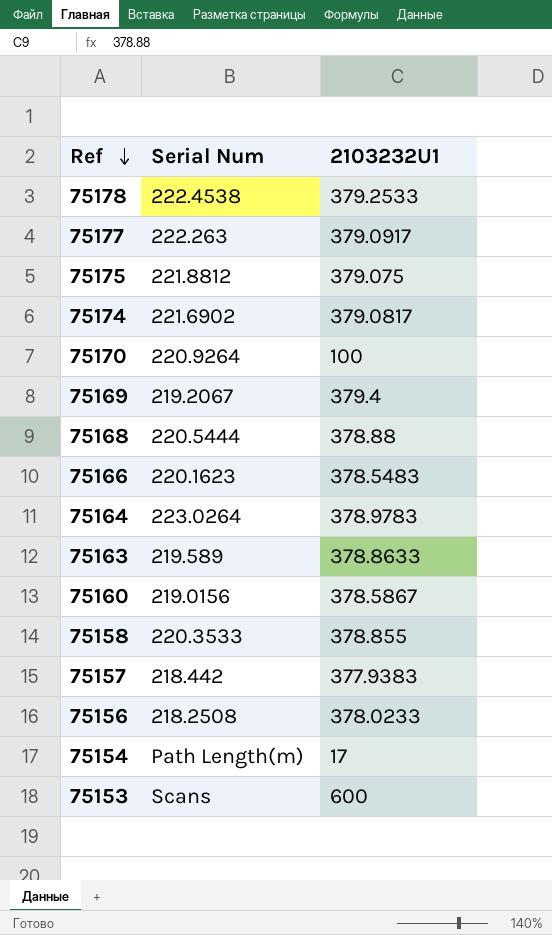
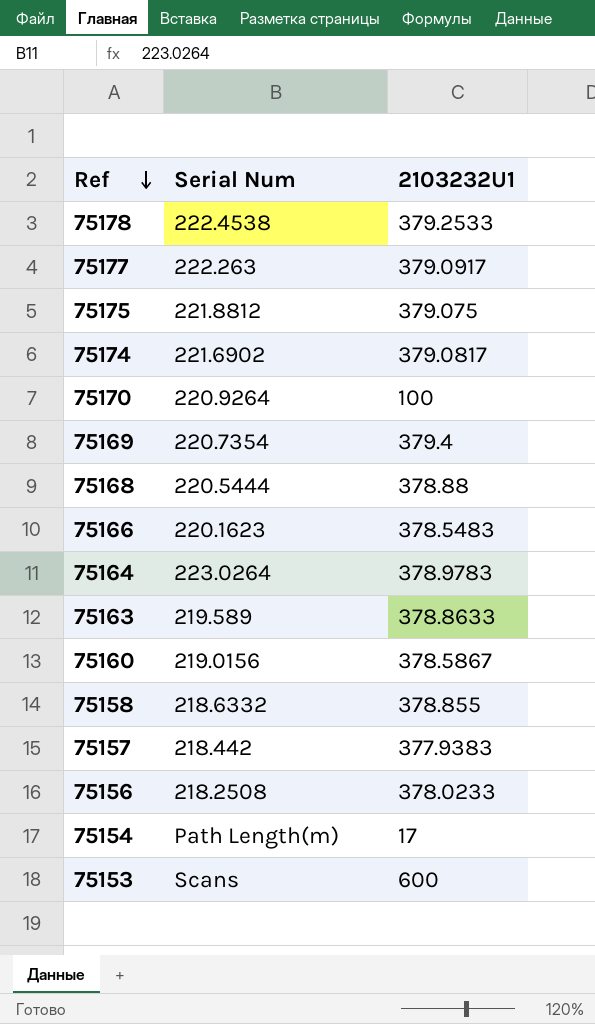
75169 | Serial Num: 219.2067 -> 220.7354
75158 | Serial Num: 220.3533 -> 218.6332

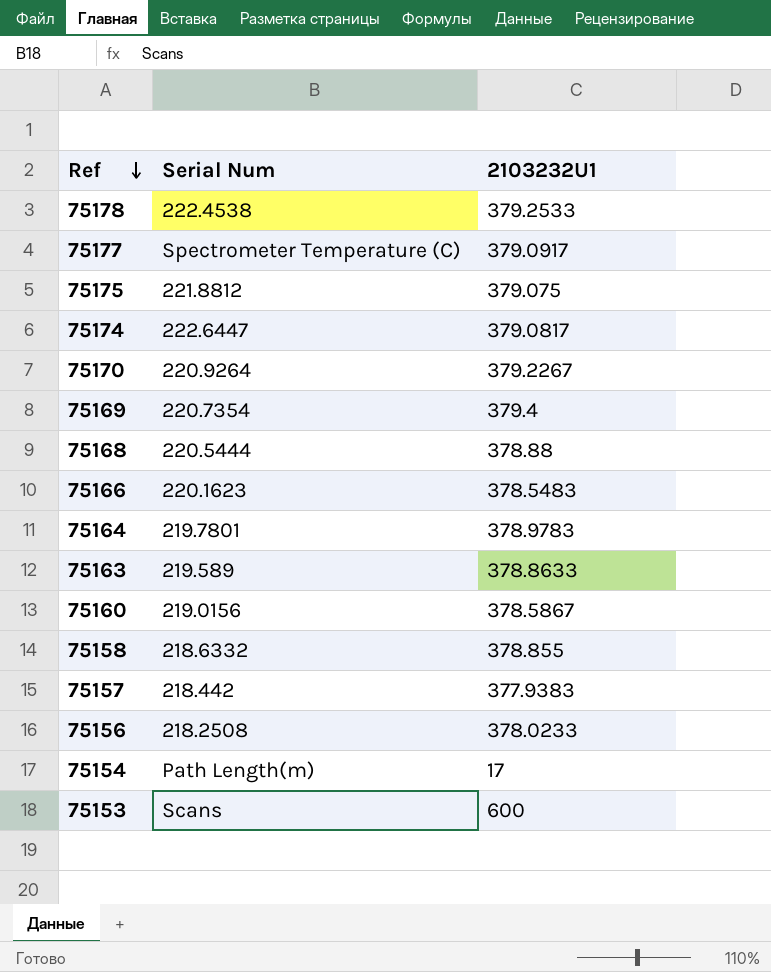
75177 | Serial Num: 222.263 -> Spectrometer Temperature (C)
75174 | Serial Num: 221.6902 -> 222.6447
75170 | 2103232U1: 100 -> 379.2267
75164 | Serial Num: 223.0264 -> 219.7801

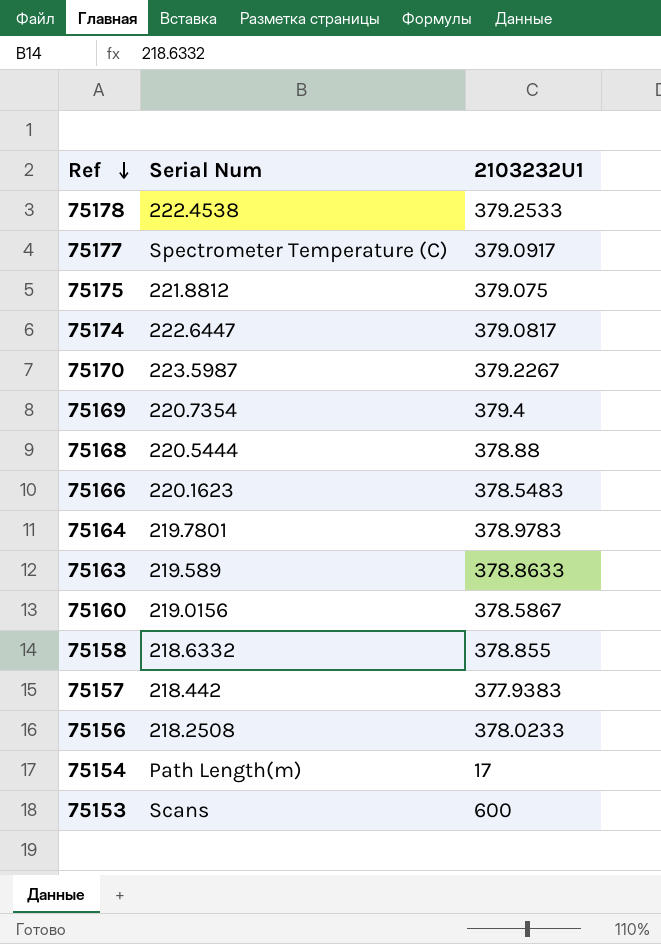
75170 | Serial Num: 220.9264 -> 223.5987

